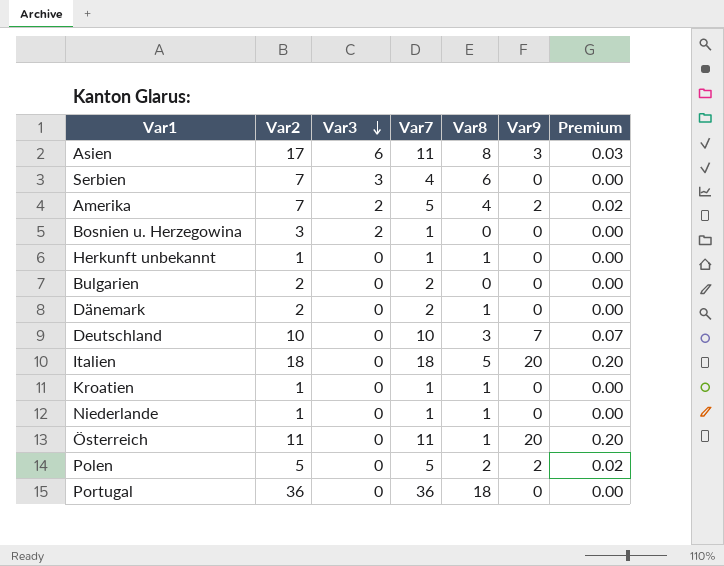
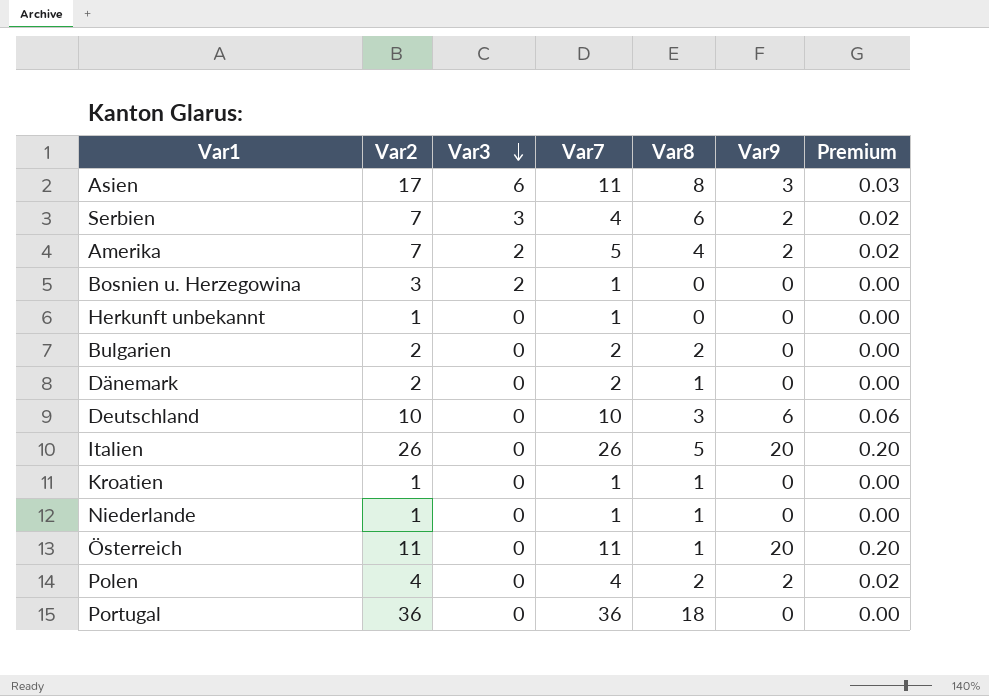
Serbien | Var9: 0 -> 2
Serbien | Premium: 0.00 -> 0.02
Herkunft unbekannt | Var8: 1 -> 0
Bulgarien | Var8: 0 -> 2
Deutschland | Var9: 7 -> 6
Deutschland | Premium: 0.07 -> 0.06
Italien | Var2: 18 -> 26
Italien | Var7: 18 -> 26
Polen | Var2: 5 -> 4
Polen | Var7: 5 -> 4

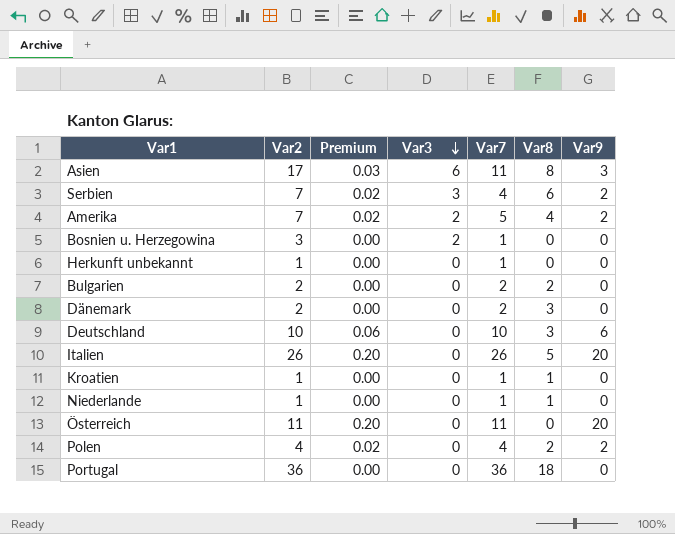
column Premium | position: 7 -> 3
Dänemark | Var8: 1 -> 3
Österreich | Var8: 1 -> 0

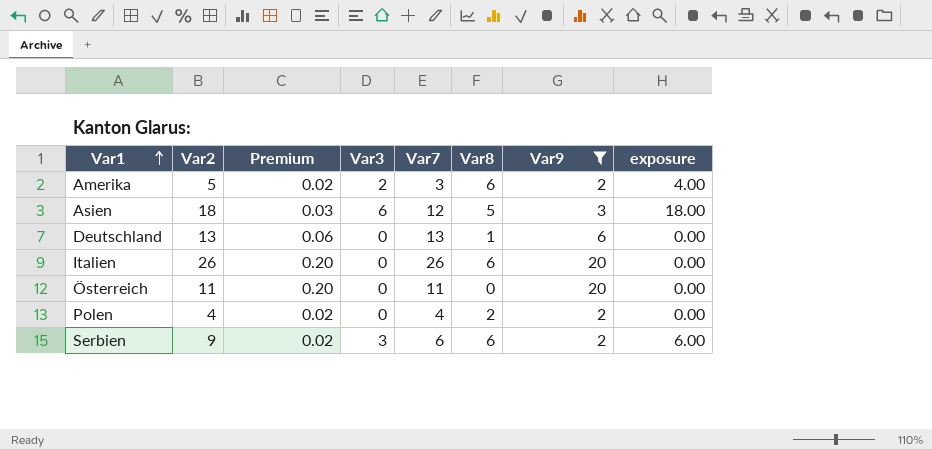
filter: none -> Var9 != 0
row order: Var3 descending -> Var1 ascending
column exposure | formula: none -> [Var3] * [Var9]
Amerika | Var2: 7 -> 5
Amerika | Var7: 5 -> 3
Amerika | Var8: 4 -> 6
Asien | Var2: 17 -> 18
Asien | Var7: 11 -> 12
Asien | Var8: 8 -> 5
Deutschland | Var2: 10 -> 13
Deutschland | Var7: 10 -> 13
Deutschland | Var8: 3 -> 1
Italien | Var8: 5 -> 6
Serbien | Var2: 7 -> 9
Serbien | Var7: 4 -> 6

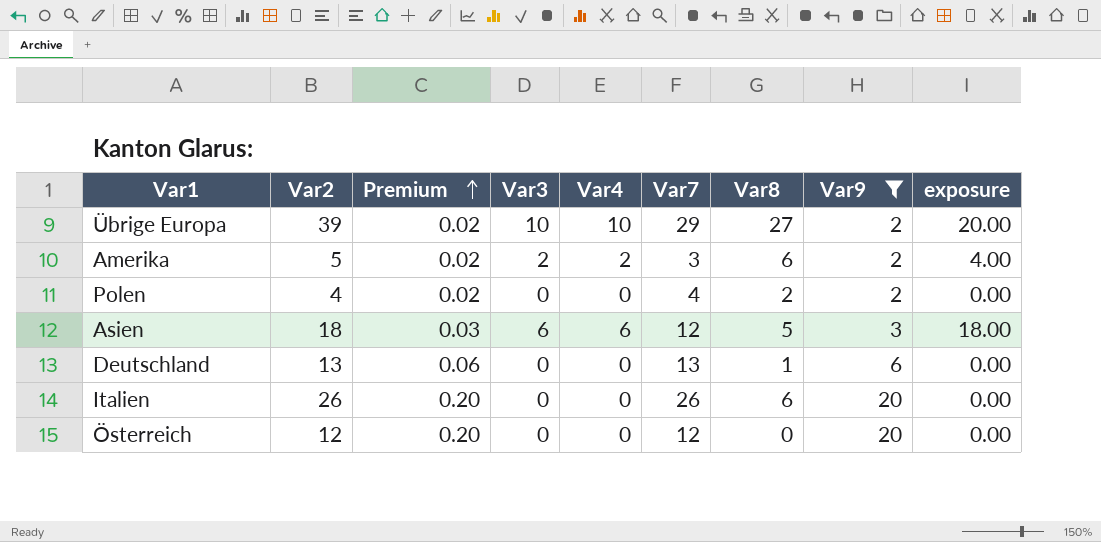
row order: Var1 ascending -> Premium ascending
column Var4 | position: none -> 5
row Serbien: 9 | 0.02 | 3 | 6 | 6 | 2 | 6.00 -> none
row Übrige Europa: none -> 39 | 0.02 | 10 | 10 | 29 | 27 | 2 | 20.00
Österreich | Var2: 11 -> 12
Österreich | Var7: 11 -> 12

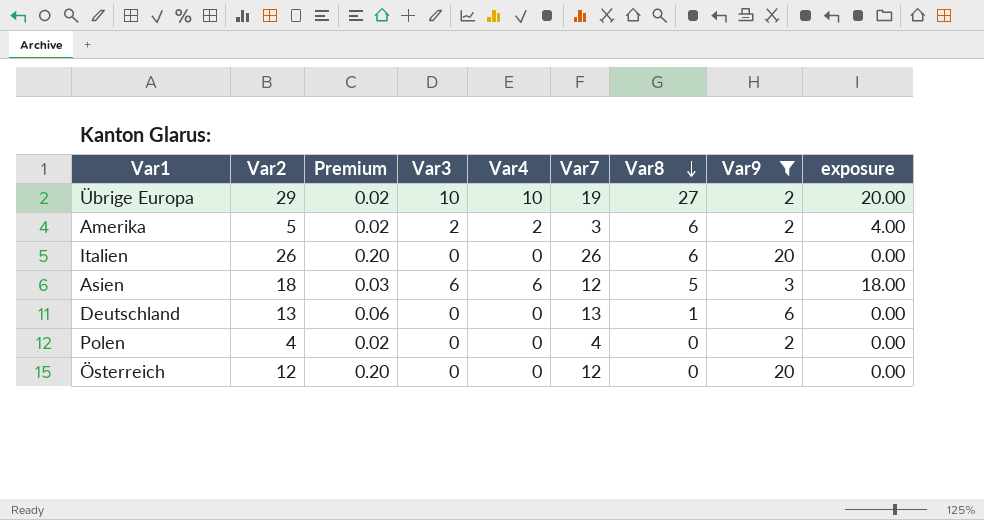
row order: Premium ascending -> Var8 descending
Übrige Europa | Var2: 39 -> 29
Übrige Europa | Var7: 29 -> 19
Polen | Var8: 2 -> 0

